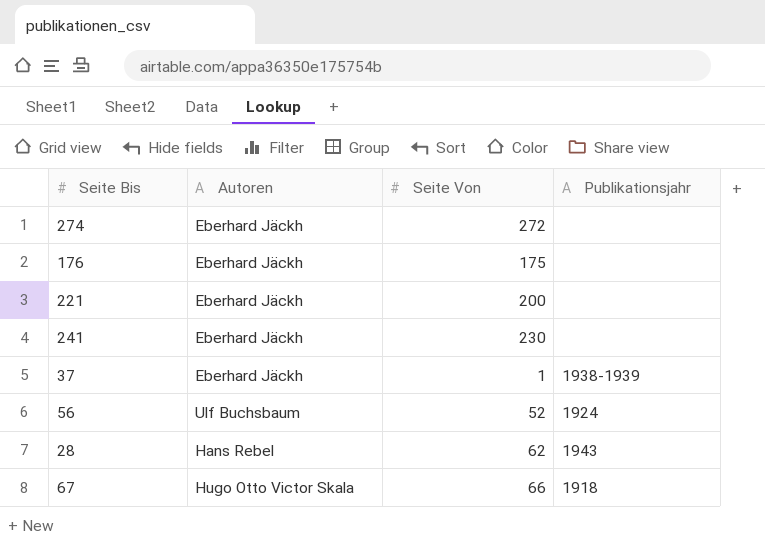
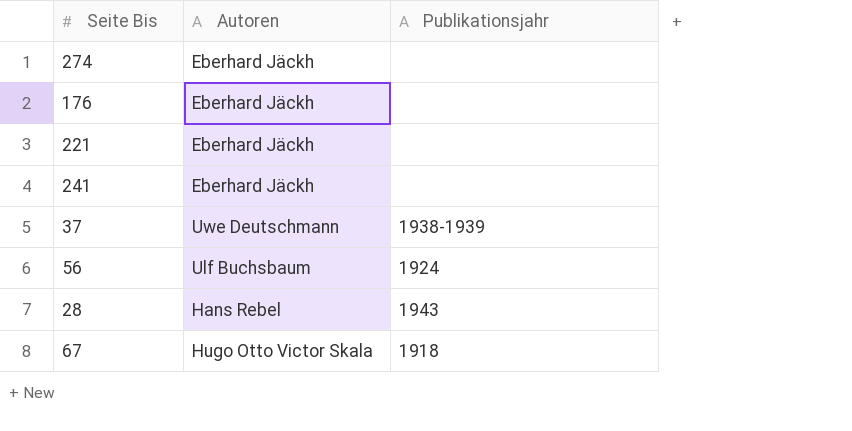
column Seite Von | position: 3 -> none
37 | Autoren: Eberhard Jäckh -> Uwe Deutschmann

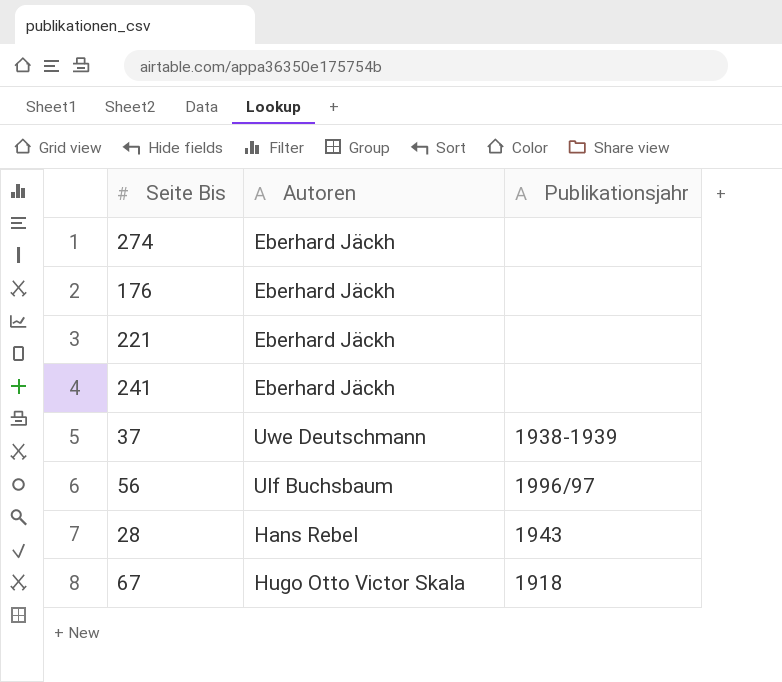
56 | Publikationsjahr: 1924 -> 1996/97

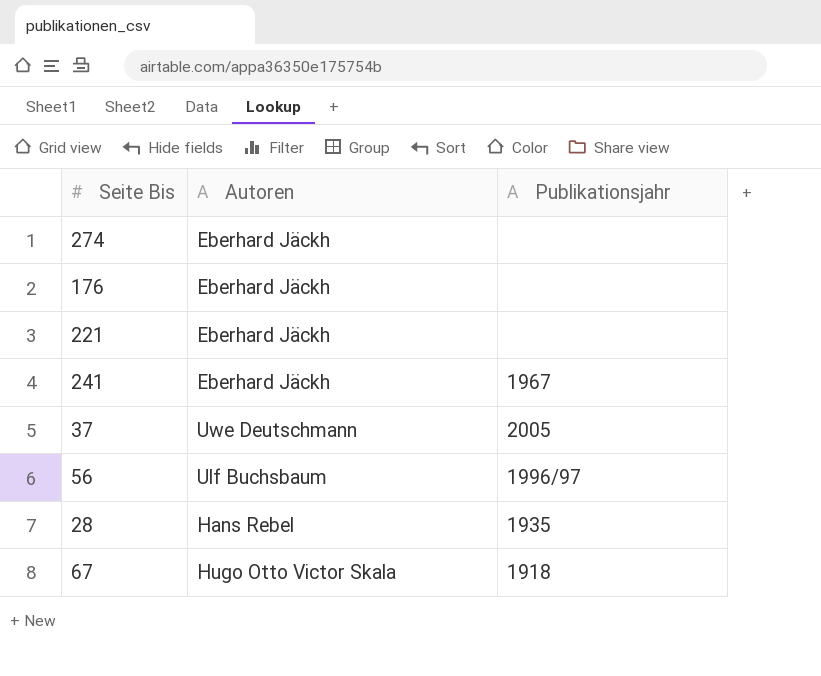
241 | Publikationsjahr: none -> 1967
37 | Publikationsjahr: 1938-1939 -> 2005
28 | Publikationsjahr: 1943 -> 1935

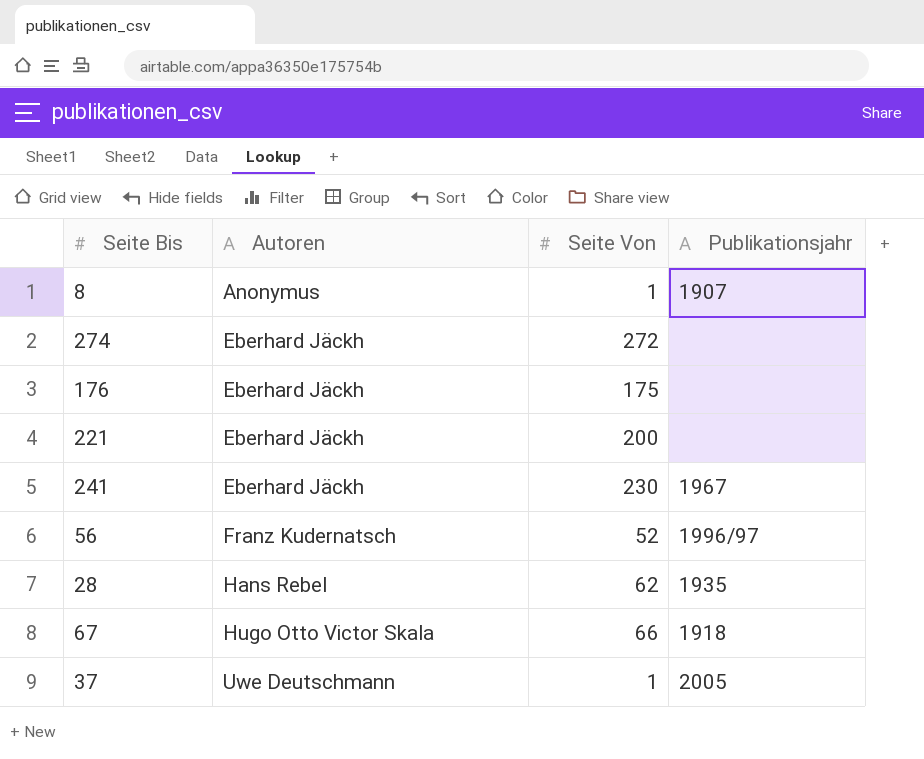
row order: none -> Autoren ascending
column Seite Von | position: none -> 3
row 8: none -> Anonymus | 1 | 1907
56 | Autoren: Ulf Buchsbaum -> Franz Kudernatsch

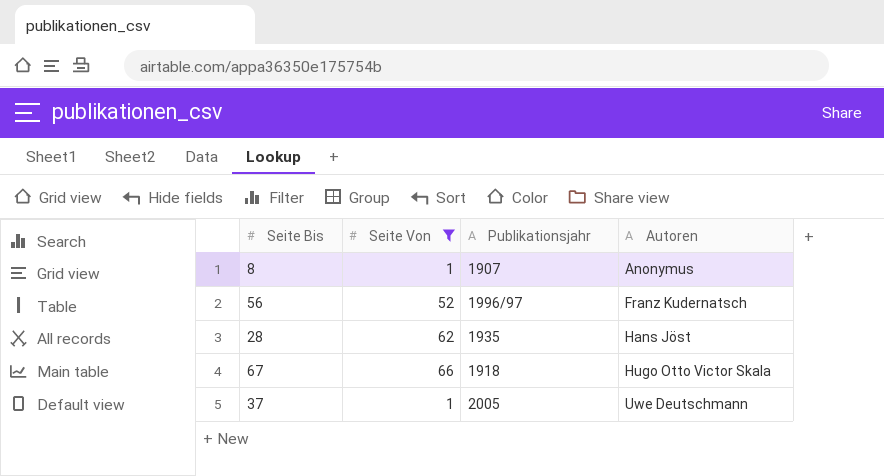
filter: none -> Seite Von <= 66
column Autoren | position: 2 -> 4
28 | Autoren: Hans Rebel -> Hans Jöst

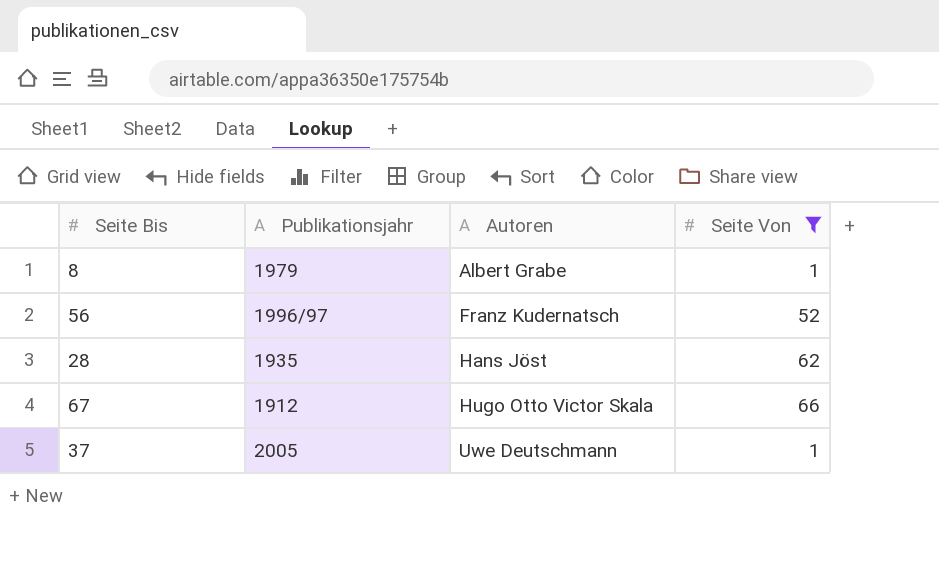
column Seite Von | position: 2 -> 4
8 | Publikationsjahr: 1907 -> 1979
8 | Autoren: Anonymus -> Albert Grabe
67 | Publikationsjahr: 1918 -> 1912

